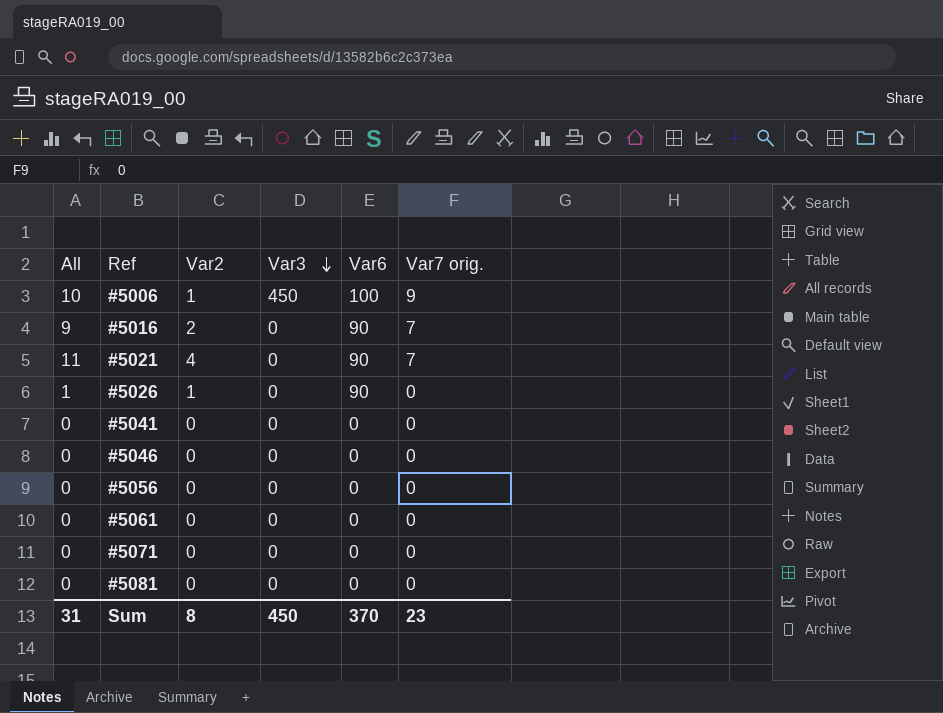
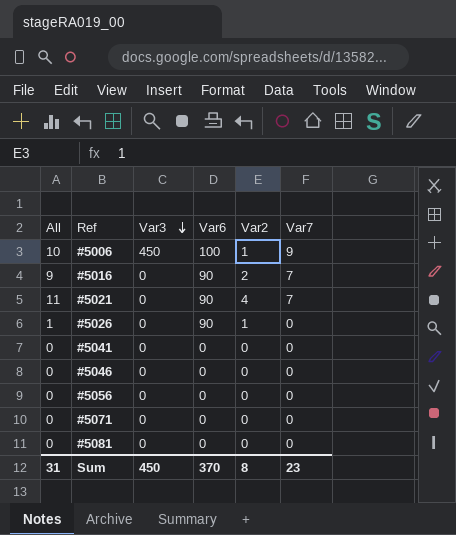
column Var2 | position: 3 -> 5
column name: Var7 orig. -> Var7
row #5061: 0 | 0 | 0 | 0 | 0 -> none

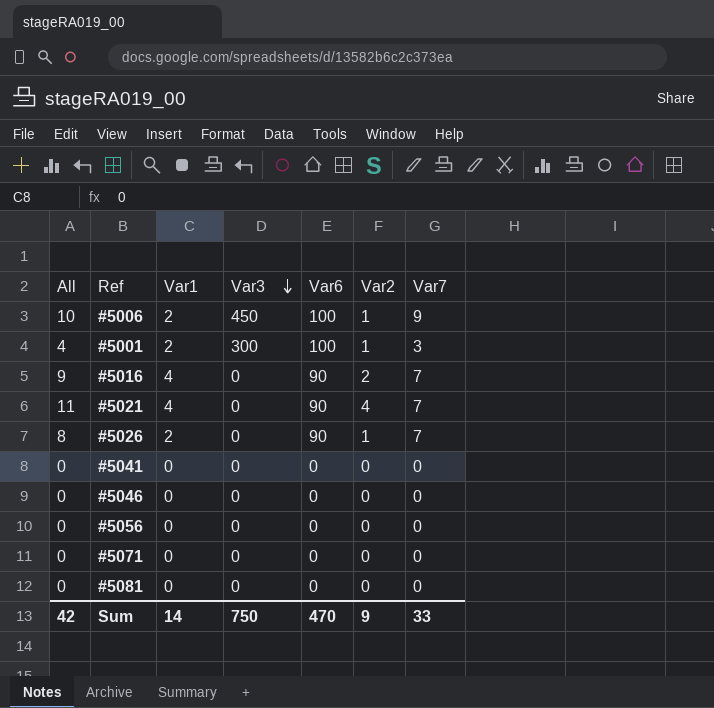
column Var1 | position: none -> 3
row #5001: none -> 4 | 2 | 300 | 100 | 1 | 3
#5026 | All: 1 -> 8
#5026 | Var7: 0 -> 7
Sum | All: 31 -> 42
Sum | Var3: 450 -> 750
Sum | Var6: 370 -> 470
Sum | Var2: 8 -> 9
Sum | Var7: 23 -> 33

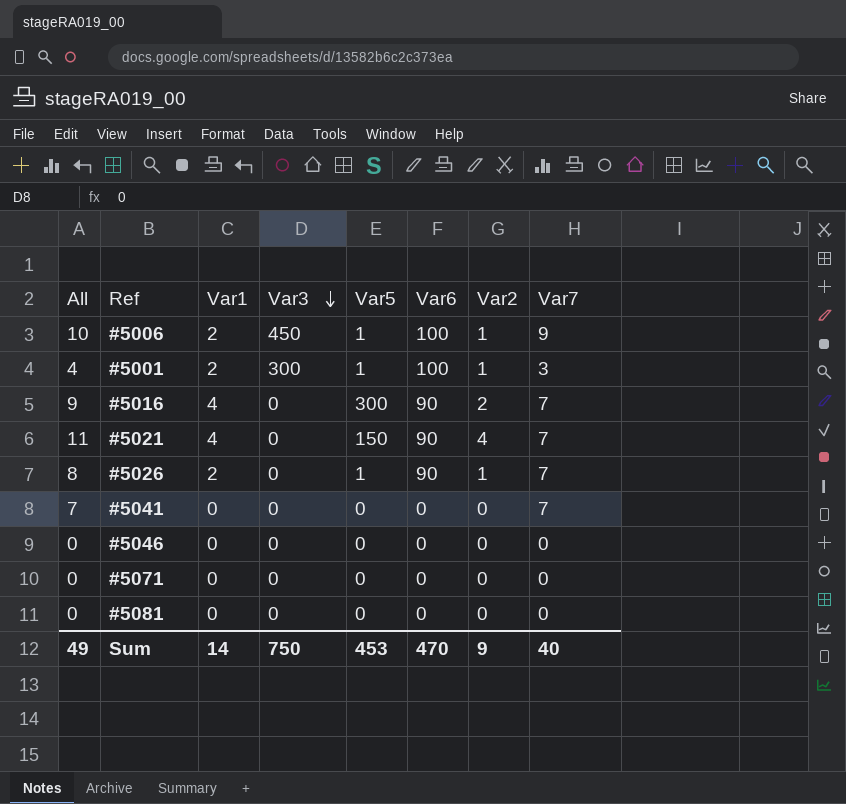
column Var5 | position: none -> 5
row #5056: 0 | 0 | 0 | 0 | 0 | 0 -> none
#5041 | All: 0 -> 7
#5041 | Var7: 0 -> 7
Sum | All: 42 -> 49
Sum | Var7: 33 -> 40

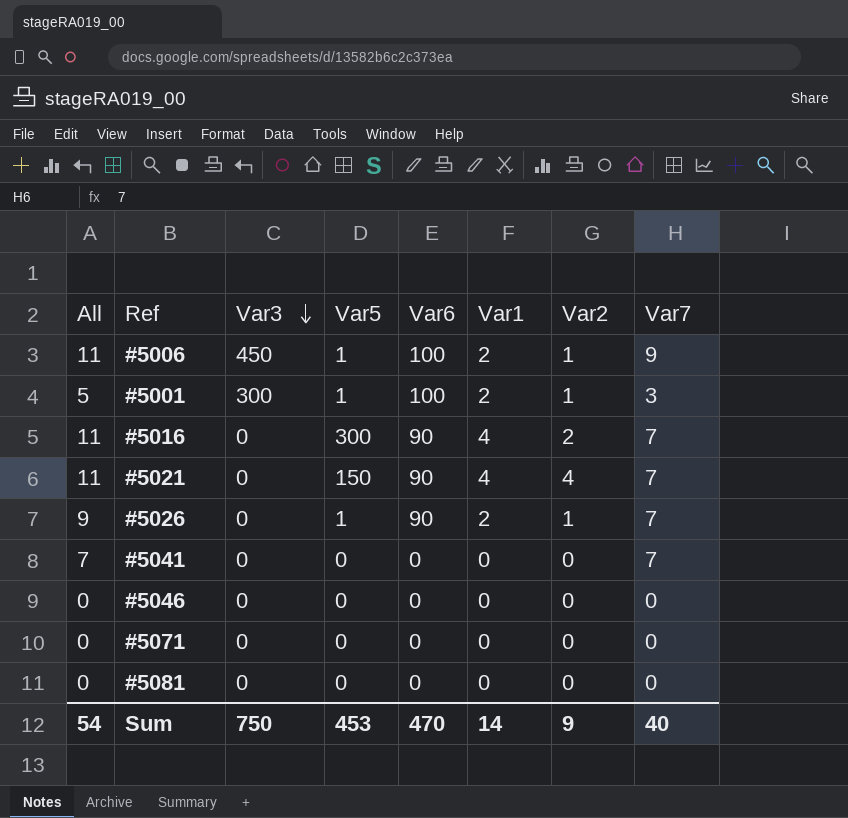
column All | formula: [Var2] + [Var7] -> [Var1] + [Var7]
column Var1 | position: 3 -> 6
Sum | All: 49 -> 54

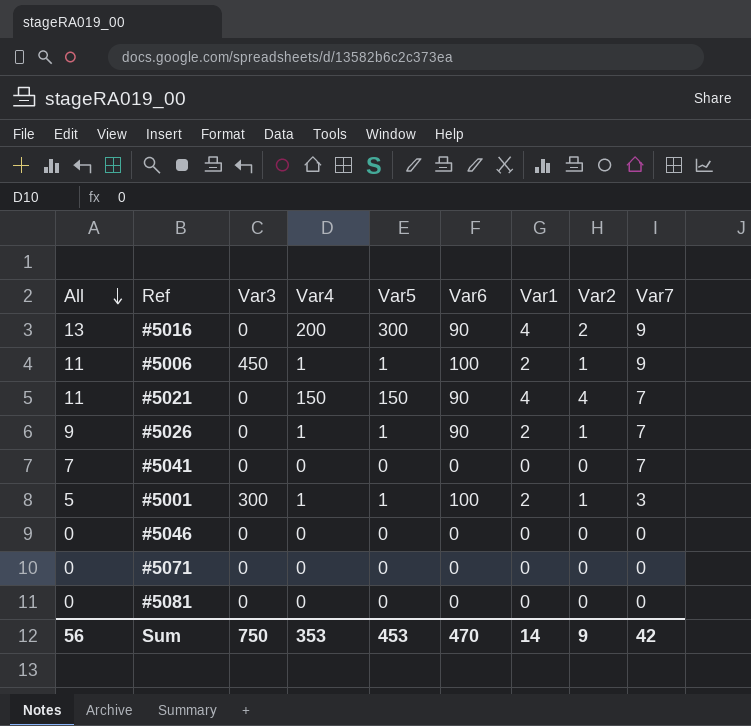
row order: Var3 descending -> All descending
column Var4 | position: none -> 4
#5016 | All: 11 -> 13
#5016 | Var7: 7 -> 9
Sum | All: 54 -> 56
Sum | Var7: 40 -> 42

